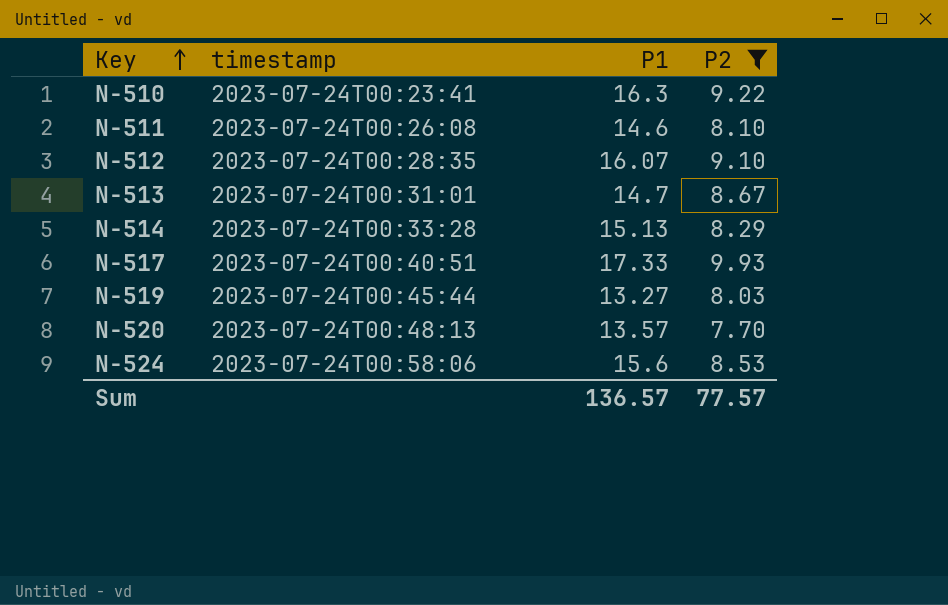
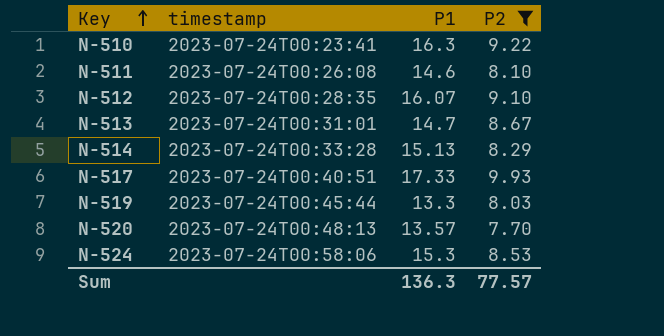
N-519 | P1: 13.27 -> 13.3
N-524 | P1: 15.6 -> 15.3
Sum | P1: 136.57 -> 136.3

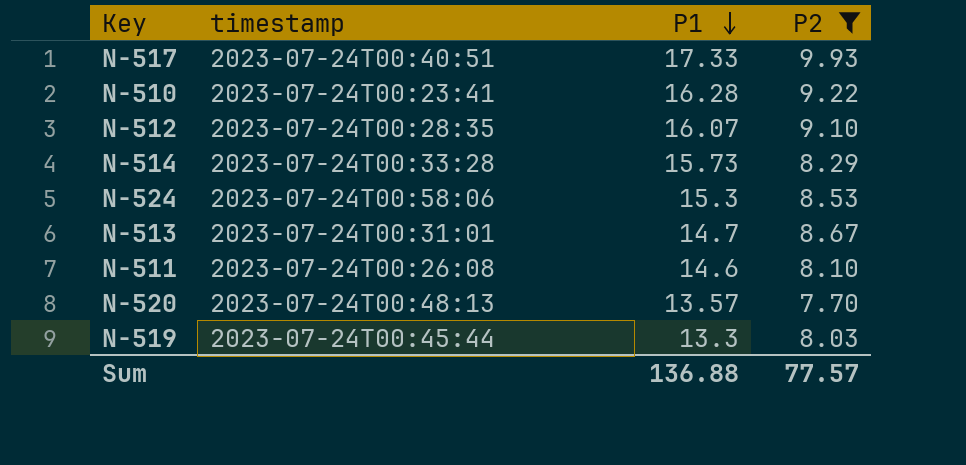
row order: Key ascending -> P1 descending
N-510 | P1: 16.3 -> 16.28
N-514 | P1: 15.13 -> 15.73
Sum | P1: 136.3 -> 136.88

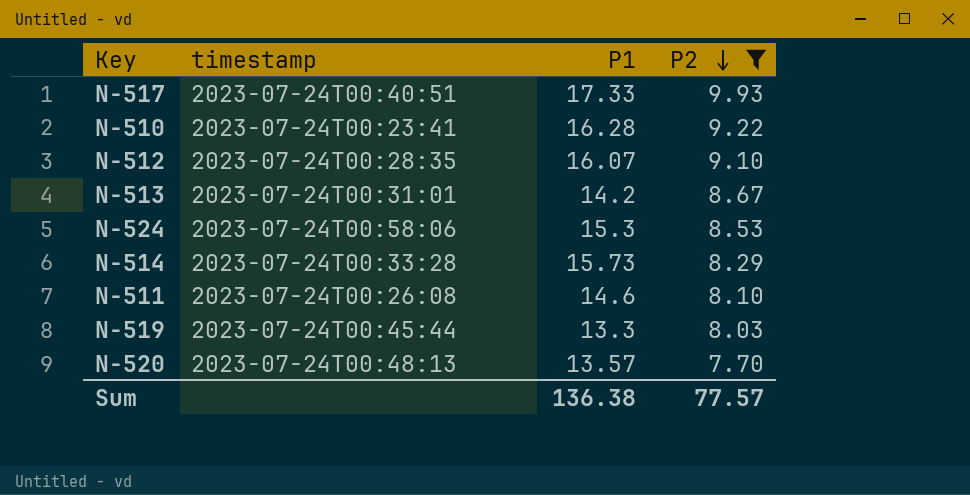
row order: P1 descending -> P2 descending
N-513 | P1: 14.7 -> 14.2
Sum | P1: 136.88 -> 136.38

